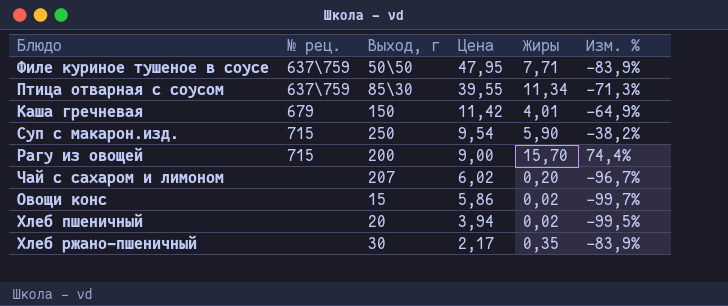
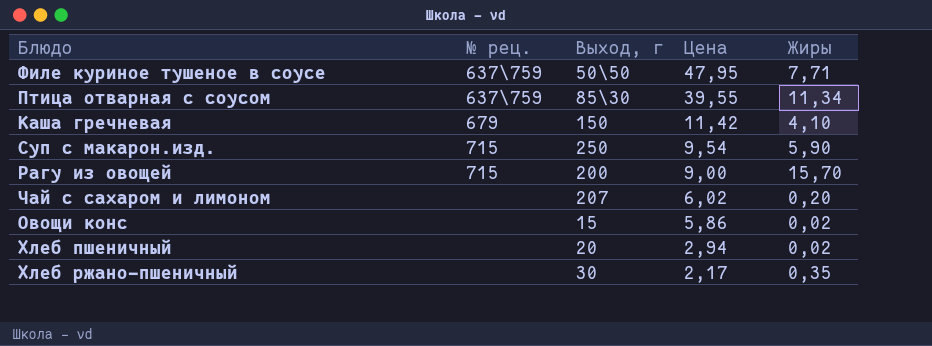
column Изм. % | formula: ([Жиры] - [Цена]) / [Цена] -> none
Каша гречневая | Жиры: 4,01 -> 4,10
Хлеб пшеничный | Цена: 3,94 -> 2,94

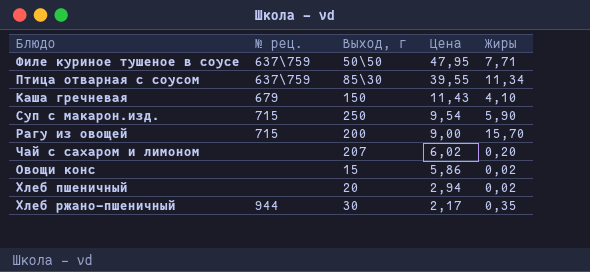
Каша гречневая | Цена: 11,42 -> 11,43
Хлеб ржано-пшеничный | № рец.: none -> 944

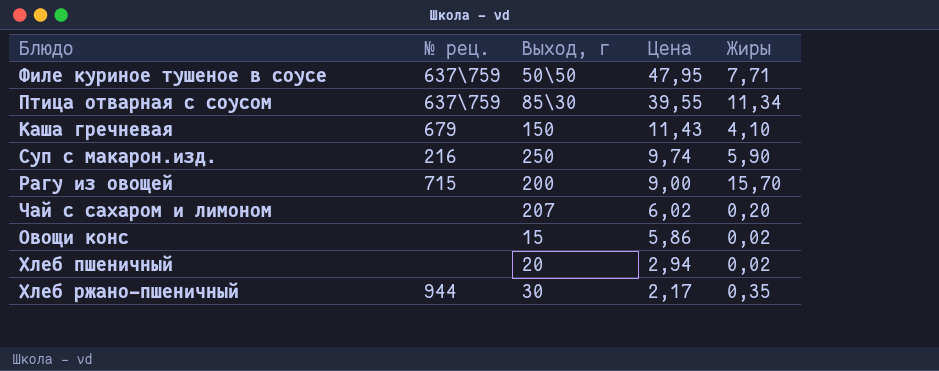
Суп с макарон.изд. | № рец.: 715 -> 216
Суп с макарон.изд. | Цена: 9,54 -> 9,74

